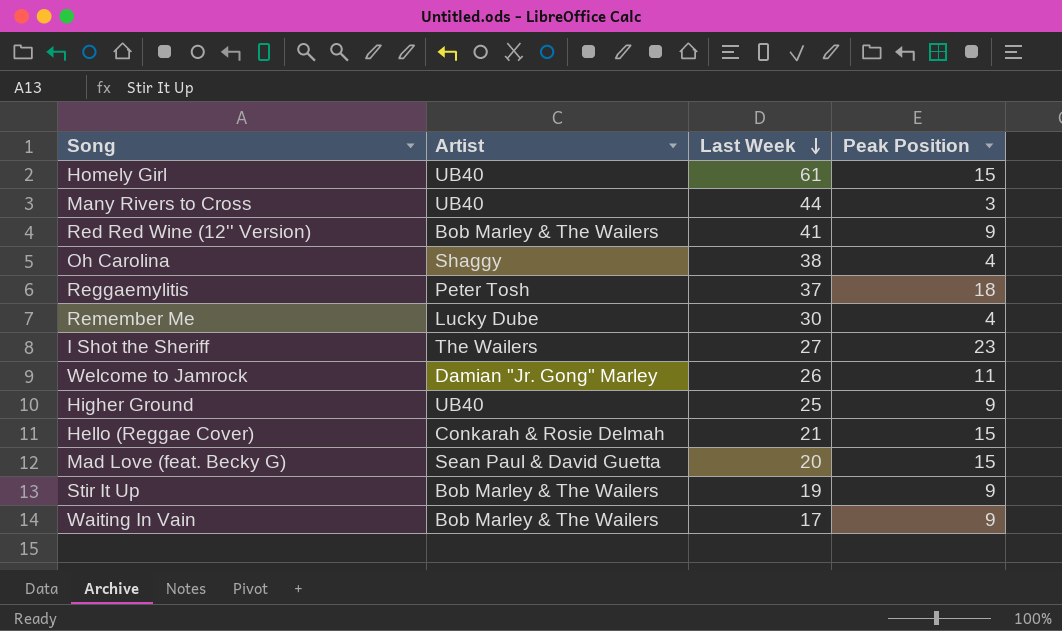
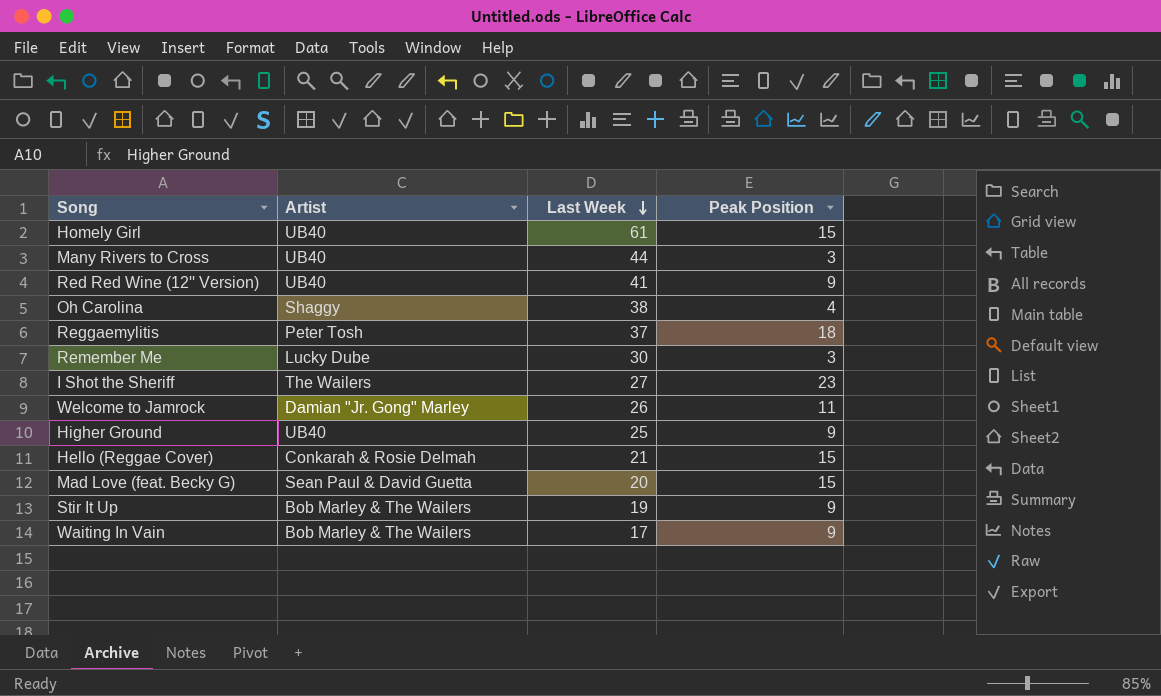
Red Red Wine (12'' Version) | Artist: Bob Marley & The Wailers -> UB40
Remember Me | Peak Position: 4 -> 3

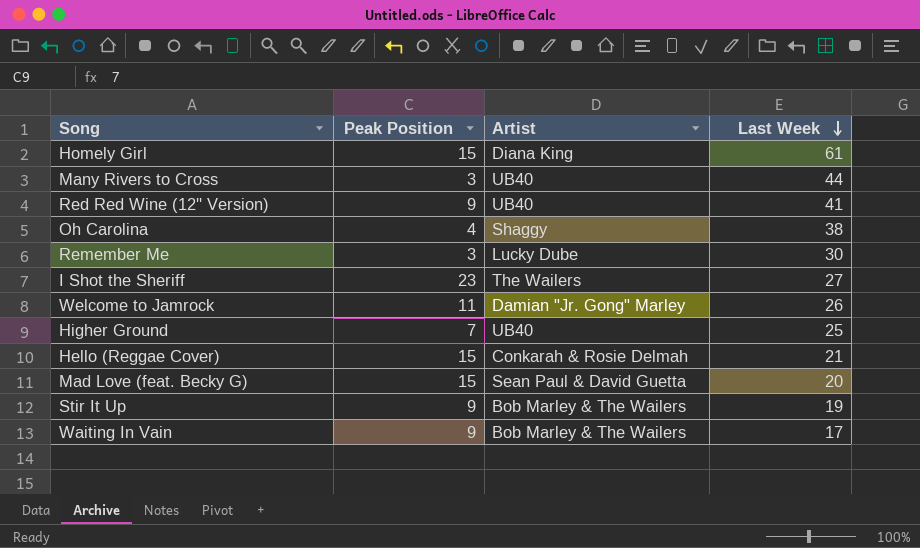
column Peak Position | position: 4 -> 2
row Reggaemylitis: Peter Tosh | 37 | 18 -> none
Homely Girl | Artist: UB40 -> Diana King
Higher Ground | Peak Position: 9 -> 7

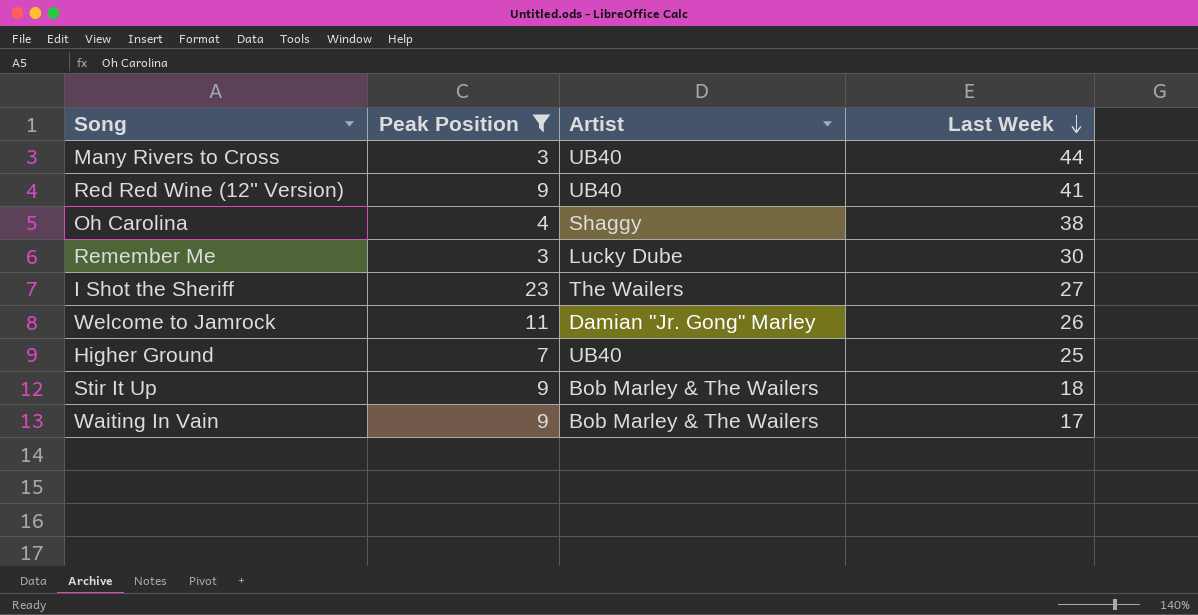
filter: none -> Peak Position != 15
Stir It Up | Last Week: 19 -> 18

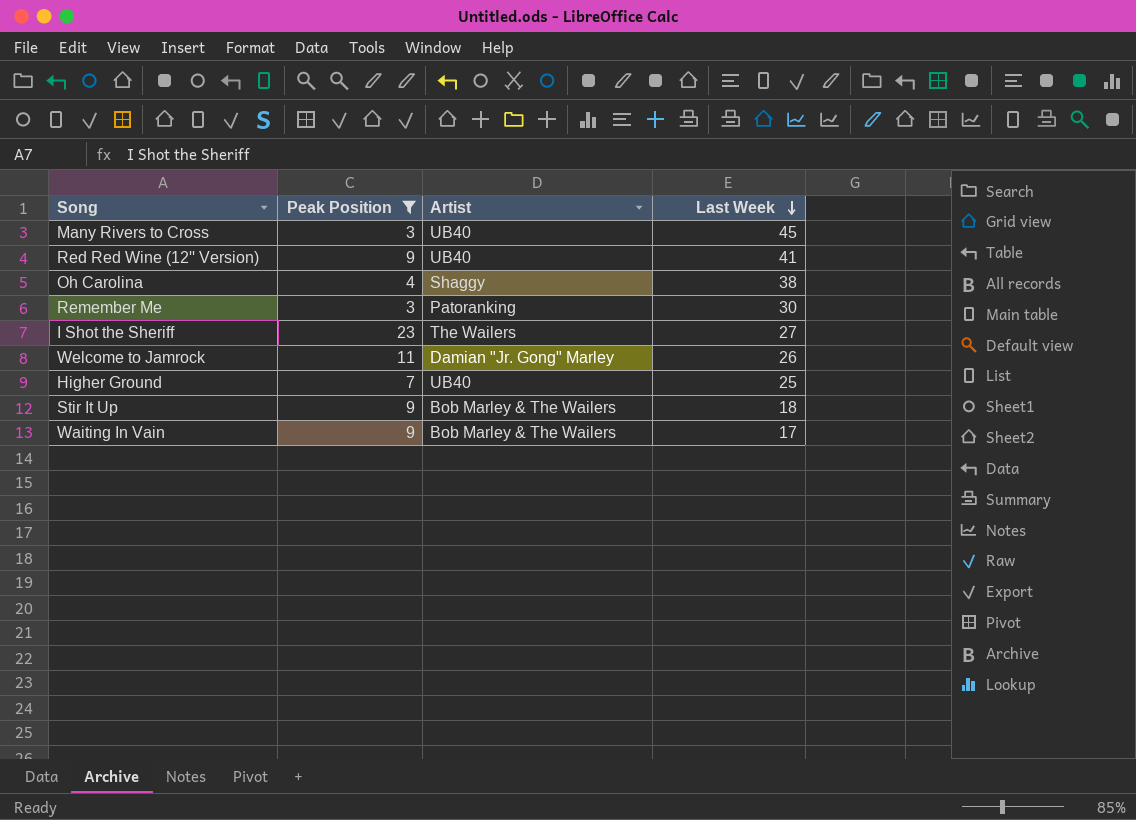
Many Rivers to Cross | Last Week: 44 -> 45
Remember Me | Artist: Lucky Dube -> Patoranking

